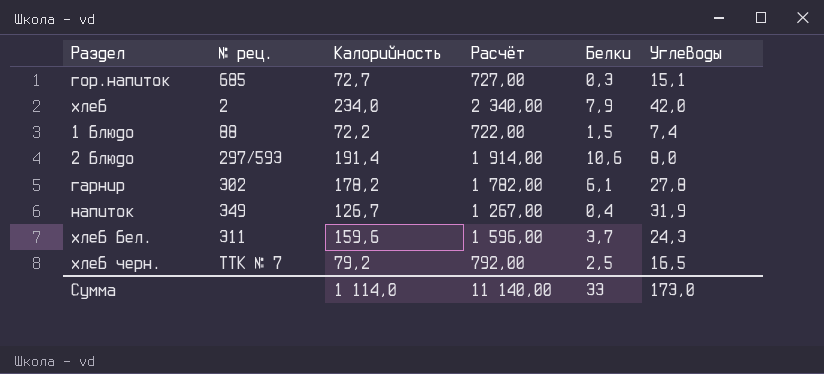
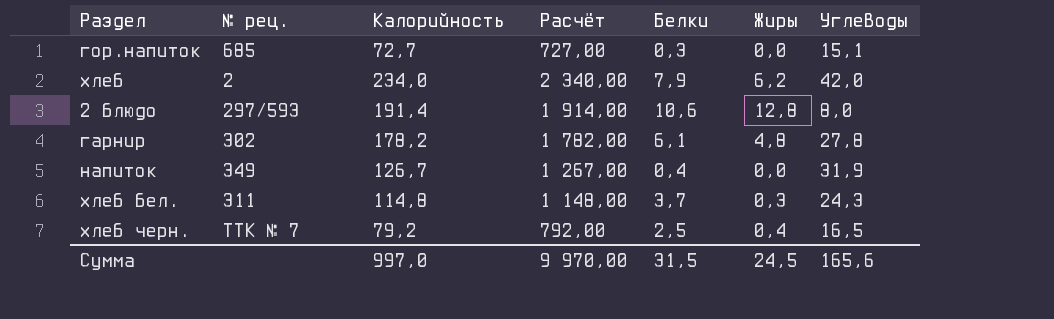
column Жиры | position: none -> 6
row 1 блюдо: 88 | 72,2 | 722,00 | 1,5 | 7,4 -> none
хлеб бел. | Калорийность: 159,6 -> 114,8
хлеб бел. | Расчёт: 1 596,00 -> 1 148,00
Сумма | Калорийность: 1 114,0 -> 997,0
Сумма | Расчёт: 11 140,00 -> 9 970,00
Сумма | Белки: 33 -> 31,5
Сумма | Углеводы: 173,0 -> 165,6

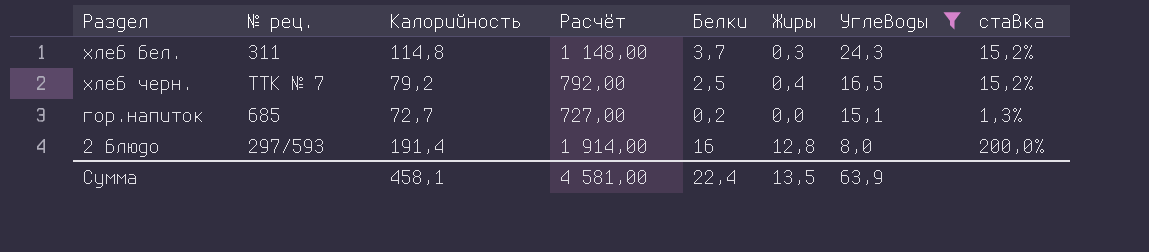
filter: none -> Углеводы <= 24,3
row order: none -> Углеводы descending
column ставка | formula: none -> [Белки] / [Углеводы]
гор.напиток | Белки: 0,3 -> 0,2
2 блюдо | Белки: 10,6 -> 16
Сумма | Калорийность: 997,0 -> 458,1
Сумма | Расчёт: 9 970,00 -> 4 581,00
Сумма | Белки: 31,5 -> 22,4
Сумма | Жиры: 24,5 -> 13,5
Сумма | Углеводы: 165,6 -> 63,9

